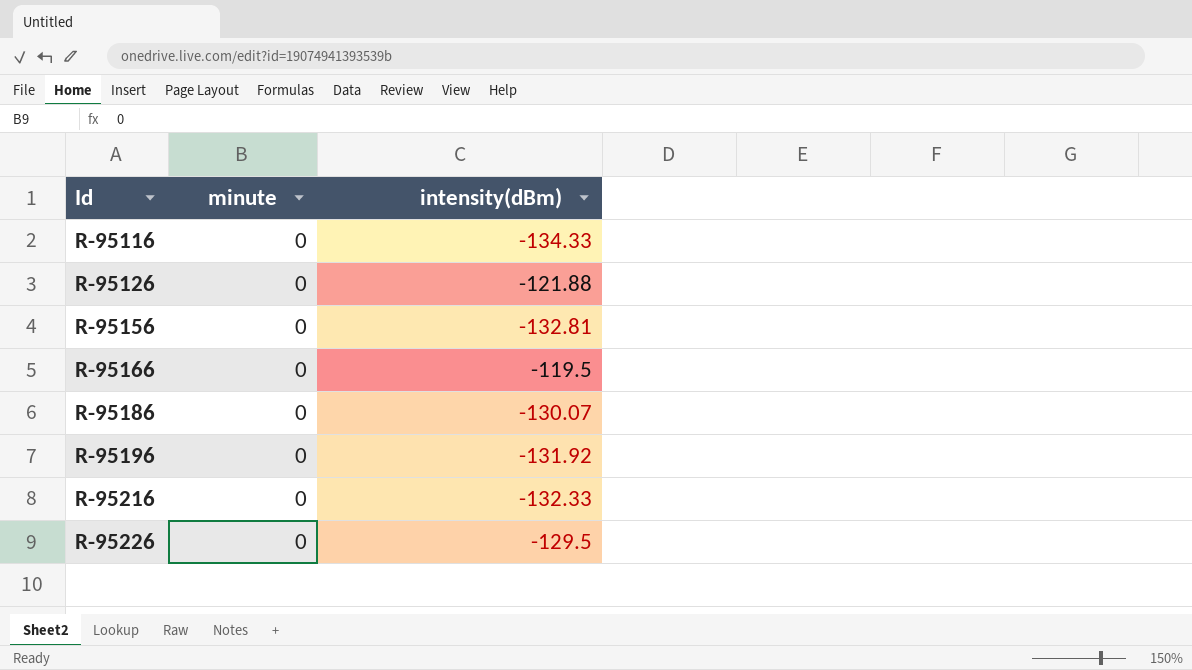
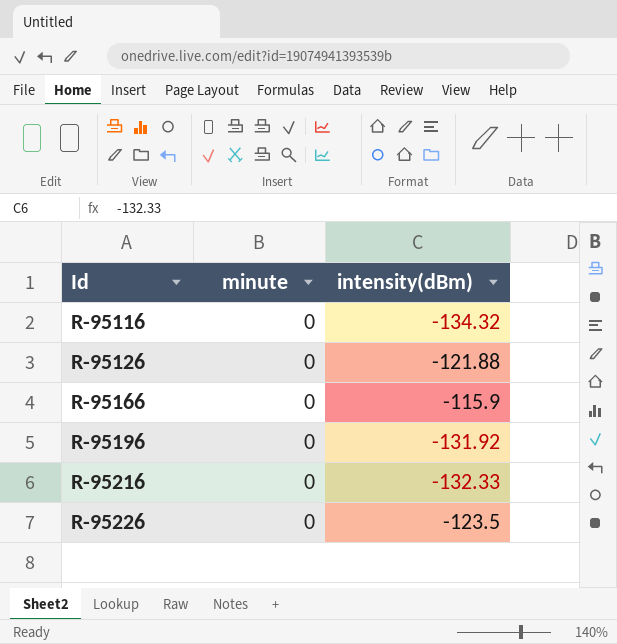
row R-95156: 0 | -132.81 -> none
row R-95186: 0 | -130.07 -> none
R-95116 | intensity(dBm): -134.33 -> -134.32
R-95166 | intensity(dBm): -119.5 -> -115.9
R-95226 | intensity(dBm): -129.5 -> -123.5

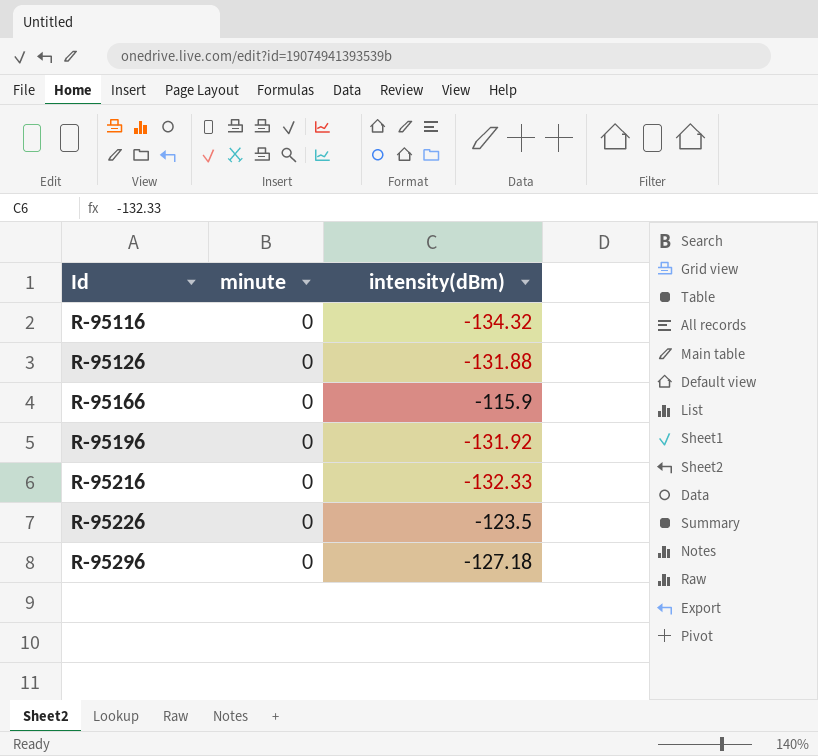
R-95126 | intensity(dBm): -121.88 -> -131.88
row R-95296: none -> 0 | -127.18

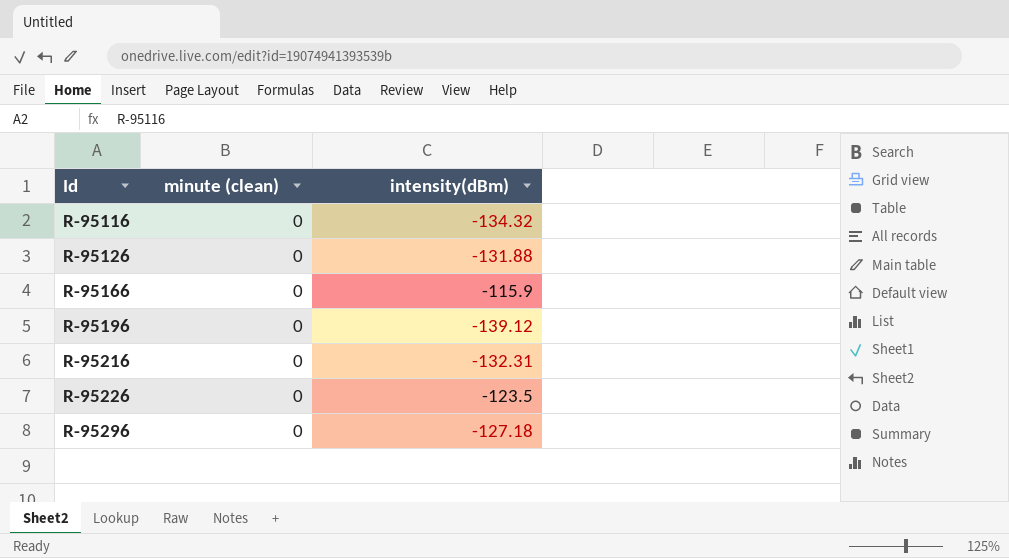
column name: minute -> minute (clean)
R-95196 | intensity(dBm): -131.92 -> -139.12
R-95216 | intensity(dBm): -132.33 -> -132.31

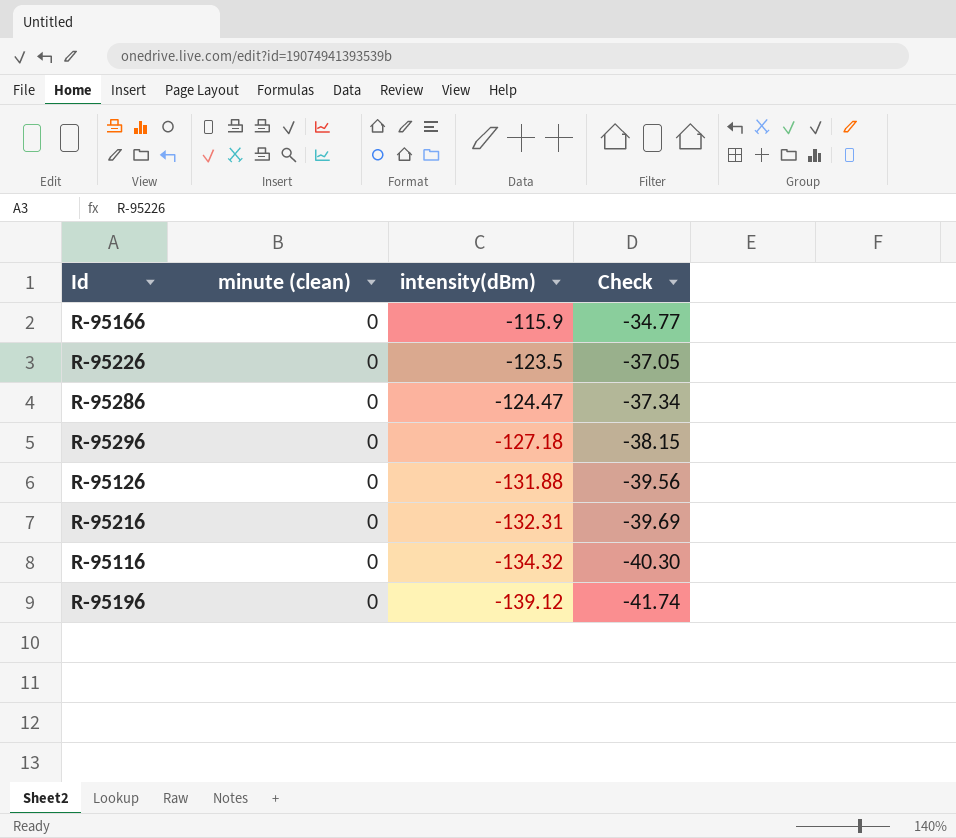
row order: Id ascending -> intensity(dBm) descending
column Check | formula: none -> [intensity(dBm)] * 0.3
row R-95286: none -> 0 | -124.47 | -37.34

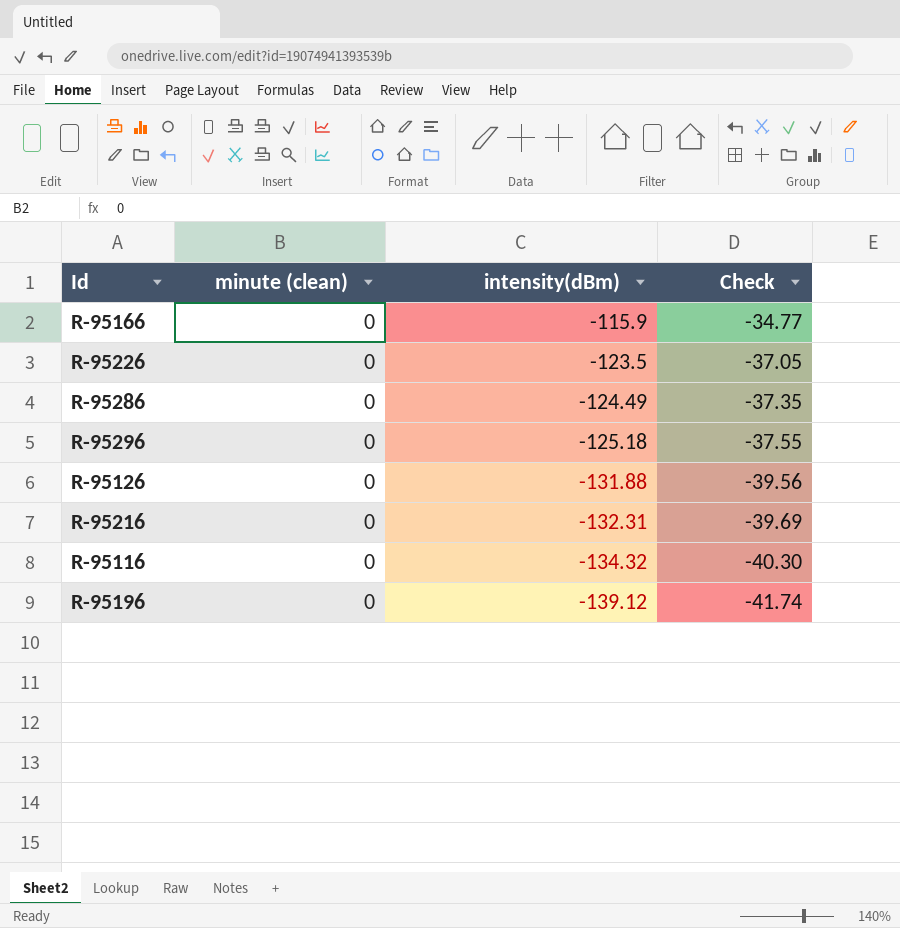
R-95286 | intensity(dBm): -124.47 -> -124.49
R-95286 | Check: -37.34 -> -37.35
R-95296 | intensity(dBm): -127.18 -> -125.18
R-95296 | Check: -38.15 -> -37.55

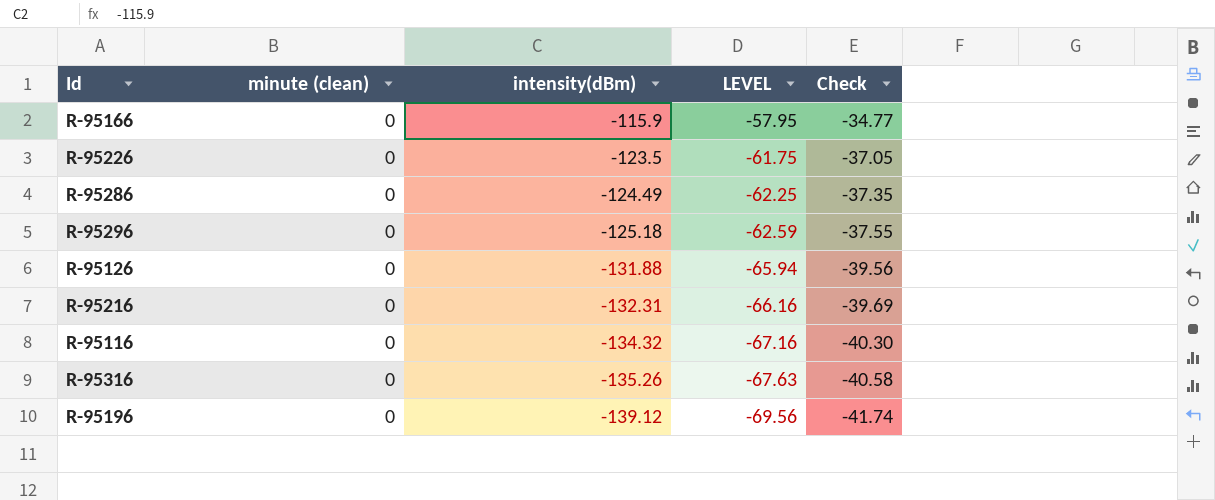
column LEVEL | formula: none -> [intensity(dBm)] * 0.5
row R-95316: none -> 0 | -135.26 | -67.63 | -40.58

